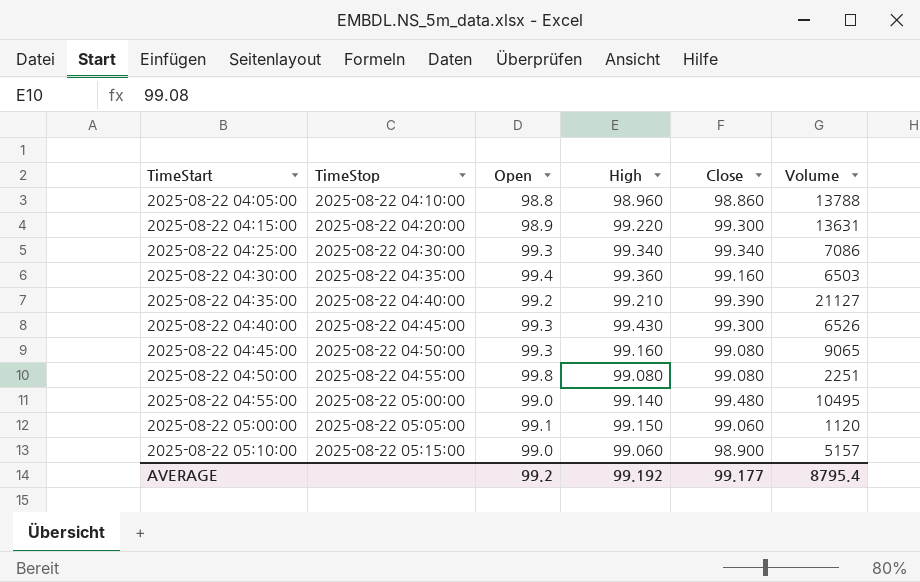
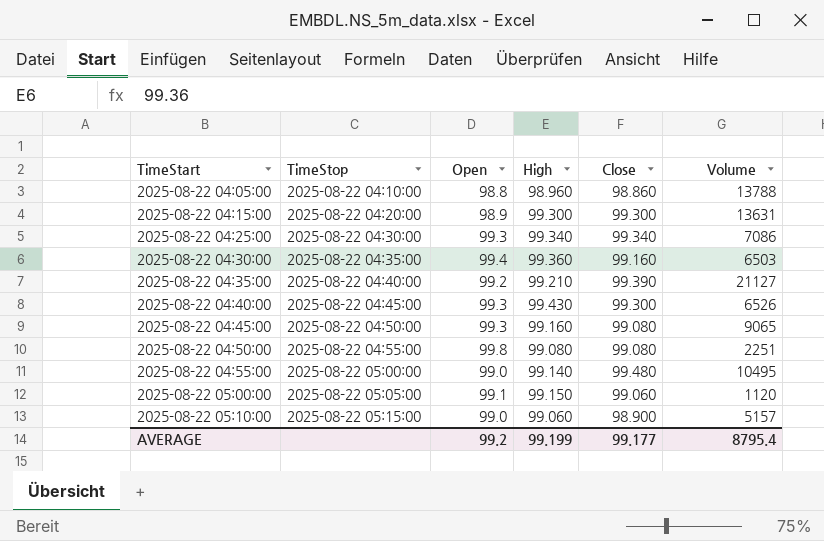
2025-08-22 04:15:00 | High: 99.220 -> 99.300
AVERAGE | High: 99.192 -> 99.199

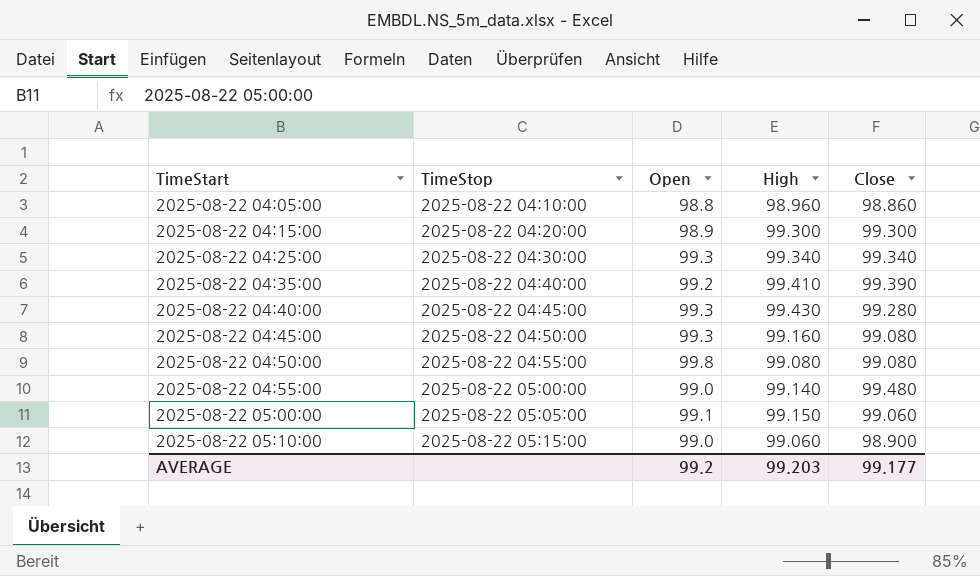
column Volume | position: 6 -> none
row 2025-08-22 04:30:00: 2025-08-22 04:35:00 | 99.4 | 99.360 | 99.160 | 6503 -> none
2025-08-22 04:35:00 | High: 99.210 -> 99.410
2025-08-22 04:40:00 | Close: 99.300 -> 99.280
AVERAGE | High: 99.199 -> 99.203

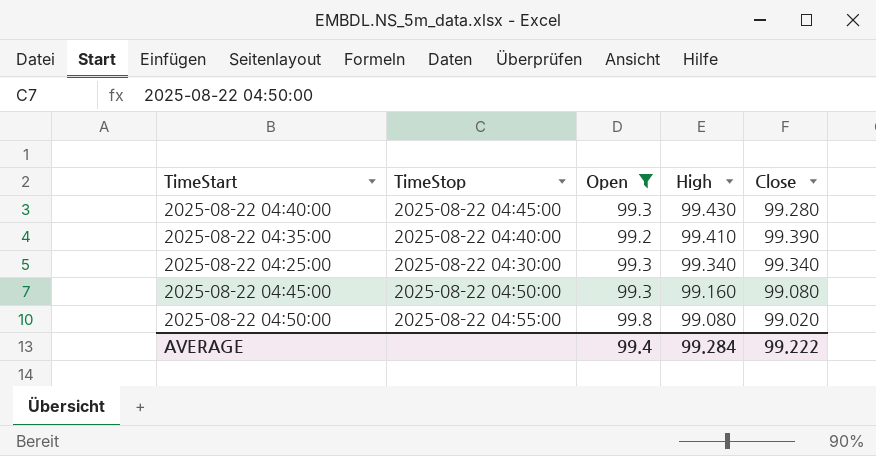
filter: none -> Open >= 99.2
row order: TimeStart ascending -> High descending
2025-08-22 04:50:00 | Close: 99.080 -> 99.020
AVERAGE | Open: 99.2 -> 99.4
AVERAGE | High: 99.203 -> 99.284
AVERAGE | Close: 99.177 -> 99.222

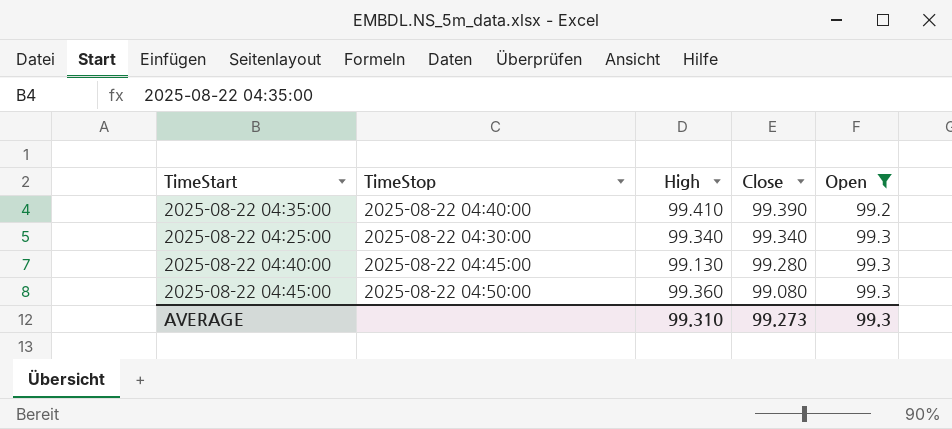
row order: High descending -> Close descending
column Open | position: 3 -> 5
row 2025-08-22 04:50:00: 2025-08-22 04:55:00 | 99.8 | 99.080 | 99.020 -> none
2025-08-22 04:40:00 | High: 99.430 -> 99.130
2025-08-22 04:45:00 | High: 99.160 -> 99.360
AVERAGE | High: 99.284 -> 99.310
AVERAGE | Close: 99.222 -> 99.273
AVERAGE | Open: 99.4 -> 99.3

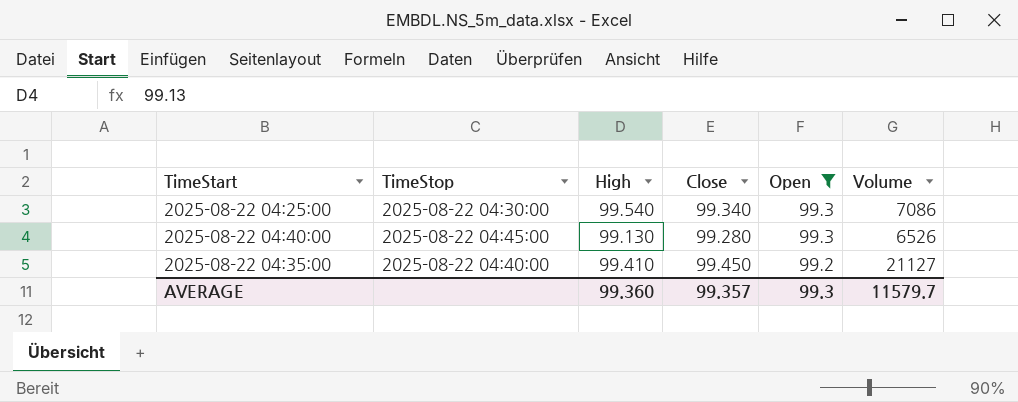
row order: Close descending -> Open descending
column Volume | position: none -> 6
row 2025-08-22 04:45:00: 2025-08-22 04:50:00 | 99.360 | 99.080 | 99.3 -> none
2025-08-22 04:25:00 | High: 99.340 -> 99.540
2025-08-22 04:35:00 | Close: 99.390 -> 99.450
AVERAGE | High: 99.310 -> 99.360
AVERAGE | Close: 99.273 -> 99.357

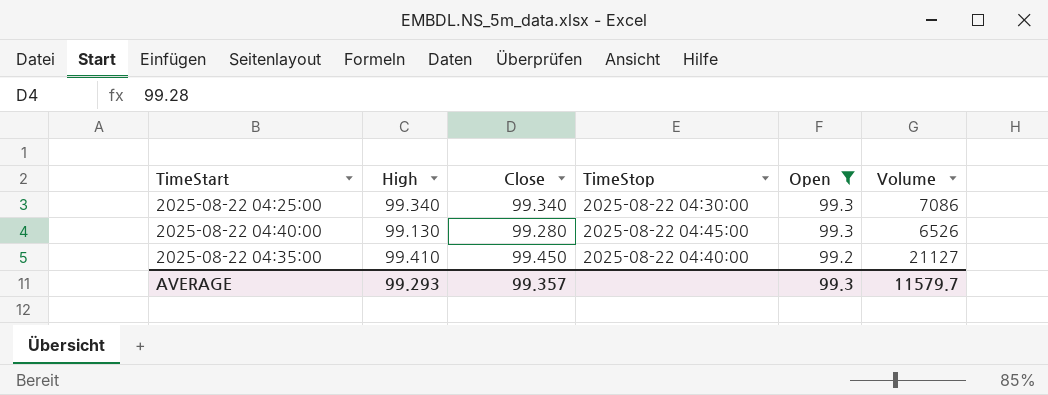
column TimeStop | position: 2 -> 4
2025-08-22 04:25:00 | High: 99.540 -> 99.340
AVERAGE | High: 99.360 -> 99.293

